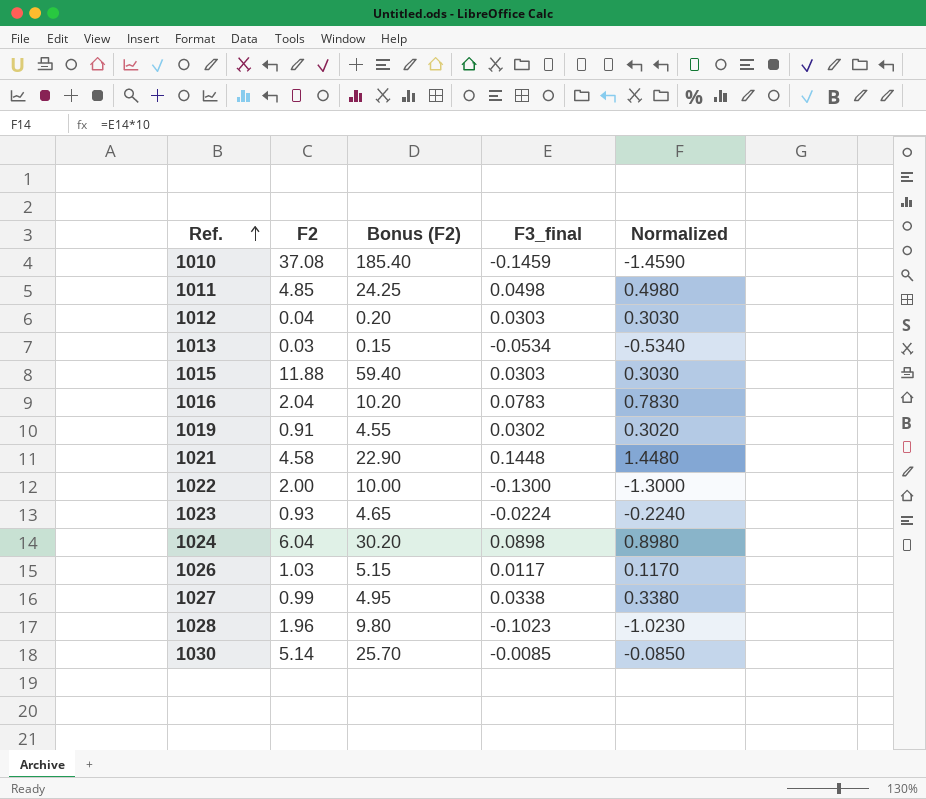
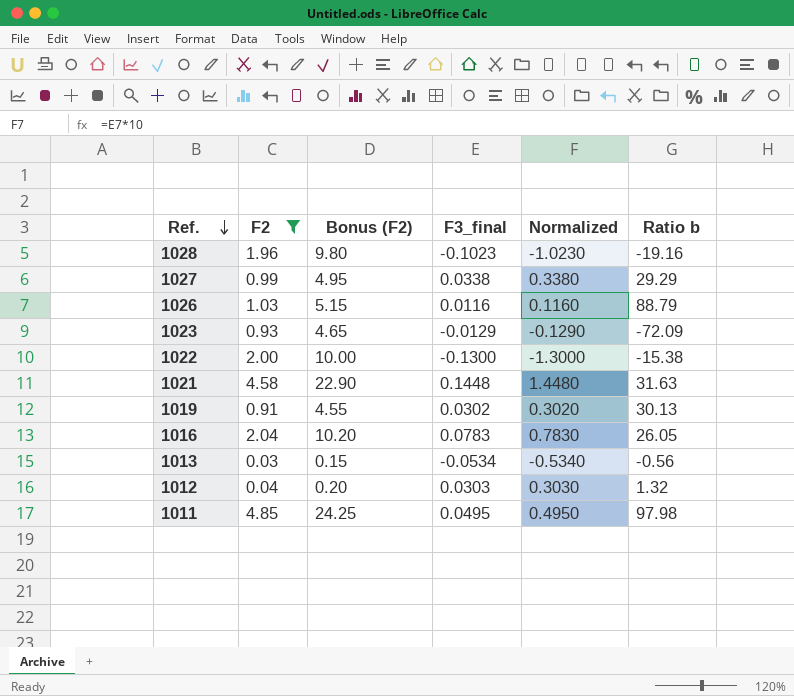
filter: none -> F2 <= 4.85
row order: Ref. ascending -> Ref. descending
column Ratio b | formula: none -> [F2] / [F3_final]
1026 | F3_final: 0.0117 -> 0.0116
1026 | Normalized: 0.1170 -> 0.1160
1023 | F3_final: -0.0224 -> -0.0129
1023 | Normalized: -0.2240 -> -0.1290
1011 | F3_final: 0.0498 -> 0.0495
1011 | Normalized: 0.4980 -> 0.4950

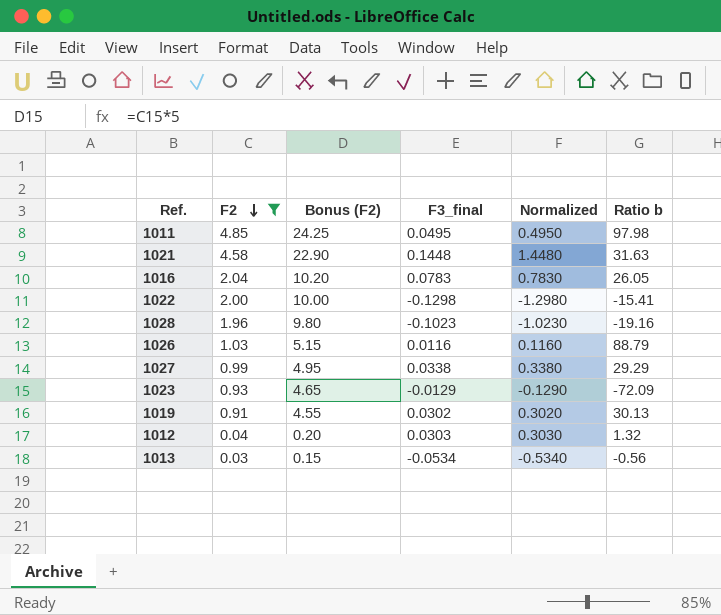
row order: Ref. descending -> F2 descending
1022 | F3_final: -0.1300 -> -0.1298
1022 | Normalized: -1.3000 -> -1.2980
1022 | Ratio b: -15.38 -> -15.41

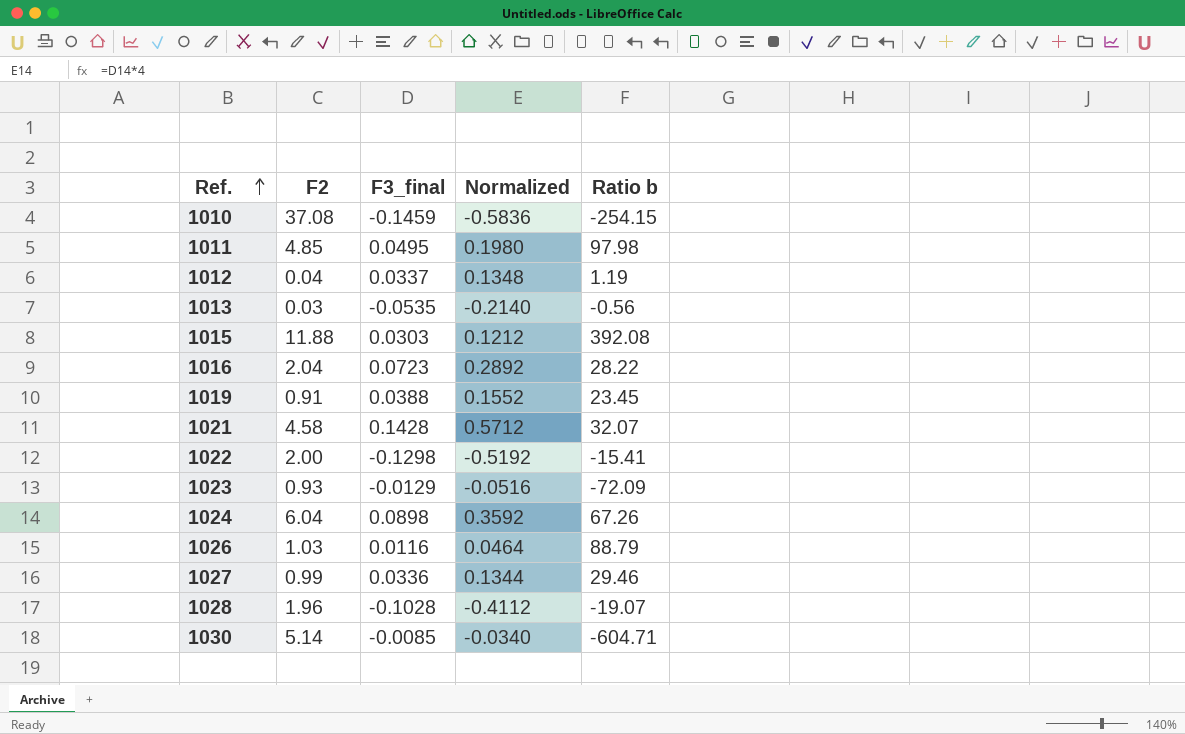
filter: F2 <= 4.85 -> none
row order: F2 descending -> Ref. ascending
column Bonus (F2) | formula: [F2] * 5 -> none
column Normalized | formula: [F3_final] * 10 -> [F3_final] * 4
1012 | F3_final: 0.0303 -> 0.0337
1012 | Ratio b: 1.32 -> 1.19
1013 | F3_final: -0.0534 -> -0.0535
1016 | F3_final: 0.0783 -> 0.0723
1016 | Ratio b: 26.05 -> 28.22
1019 | F3_final: 0.0302 -> 0.0388
1019 | Ratio b: 30.13 -> 23.45
1021 | F3_final: 0.1448 -> 0.1428
1021 | Ratio b: 31.63 -> 32.07
1027 | F3_final: 0.0338 -> 0.0336
1027 | Ratio b: 29.29 -> 29.46
1028 | F3_final: -0.1023 -> -0.1028
1028 | Ratio b: -19.16 -> -19.07

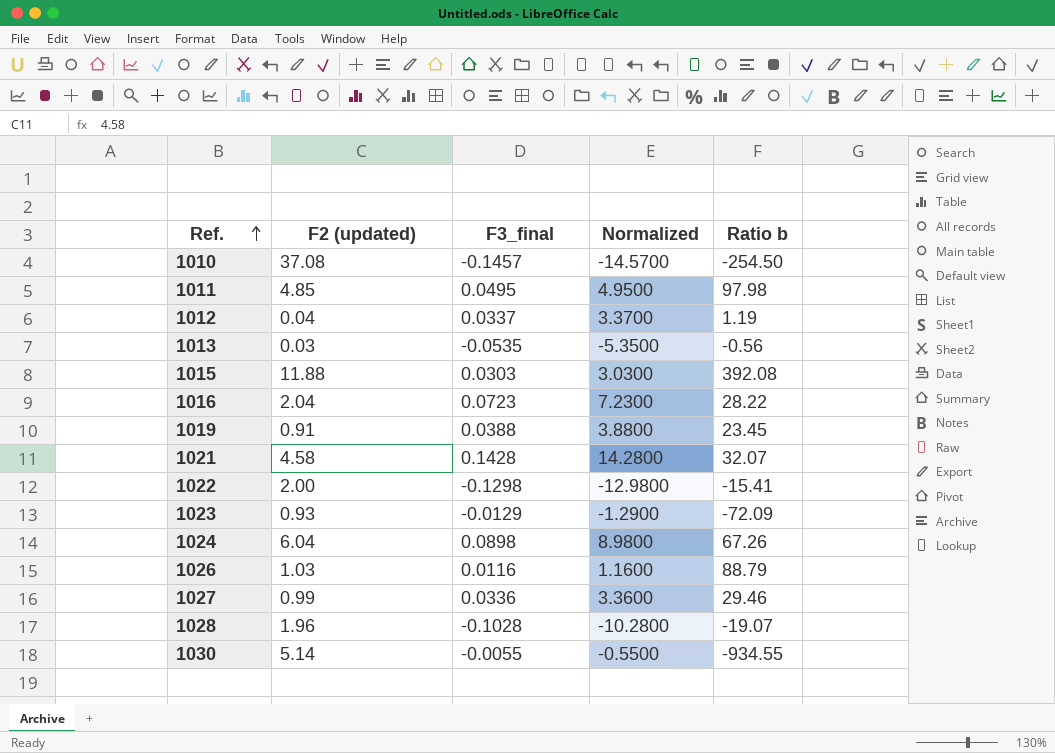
column name: F2 -> F2 (updated)
column Normalized | formula: [F3_final] * 4 -> [F3_final] * 100
1010 | F3_final: -0.1459 -> -0.1457
1010 | Ratio b: -254.15 -> -254.50
1030 | F3_final: -0.0085 -> -0.0055
1030 | Ratio b: -604.71 -> -934.55

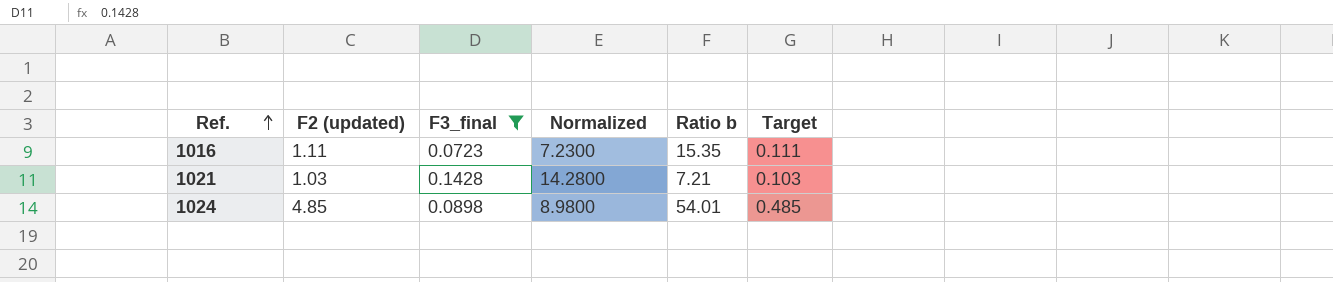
filter: none -> F3_final >= 0.0723
column Target | formula: none -> [F2 (updated)] * 0.1
1016 | F2 (updated): 2.04 -> 1.11
1016 | Ratio b: 28.22 -> 15.35
1021 | F2 (updated): 4.58 -> 1.03
1021 | Ratio b: 32.07 -> 7.21
1024 | F2 (updated): 6.04 -> 4.85
1024 | Ratio b: 67.26 -> 54.01

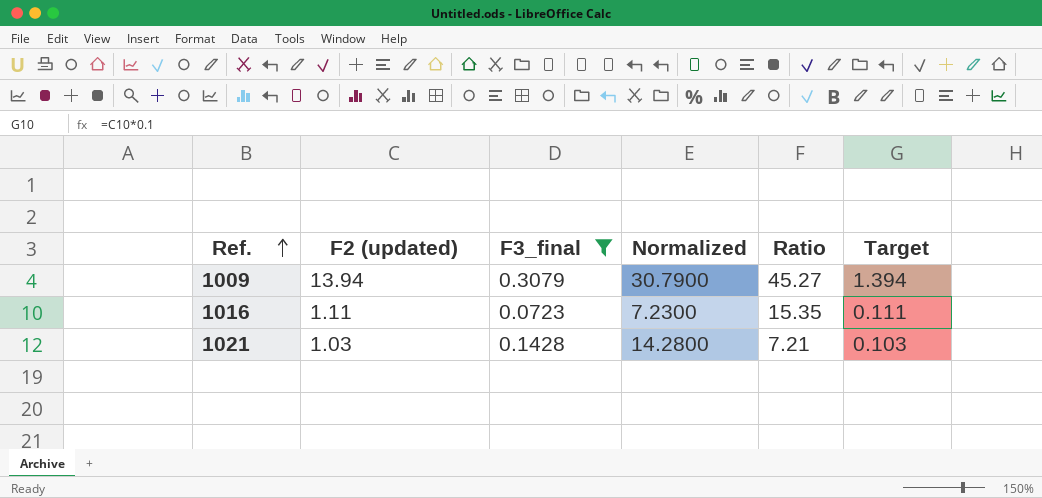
column name: Ratio b -> Ratio
row 1024: 4.85 | 0.0898 | 8.9800 | 54.01 | 0.485 -> none
row 1009: none -> 13.94 | 0.3079 | 30.7900 | 45.27 | 1.394

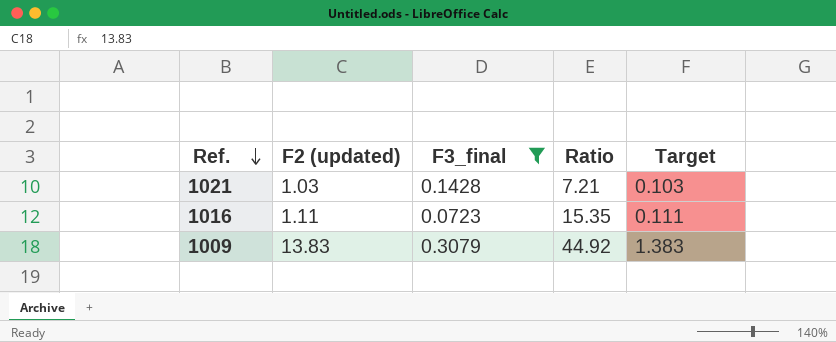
row order: Ref. ascending -> Ref. descending
column Normalized | formula: [F3_final] * 100 -> none
1009 | F2 (updated): 13.94 -> 13.83
1009 | Ratio: 45.27 -> 44.92
1009 | Target: 1.394 -> 1.383

